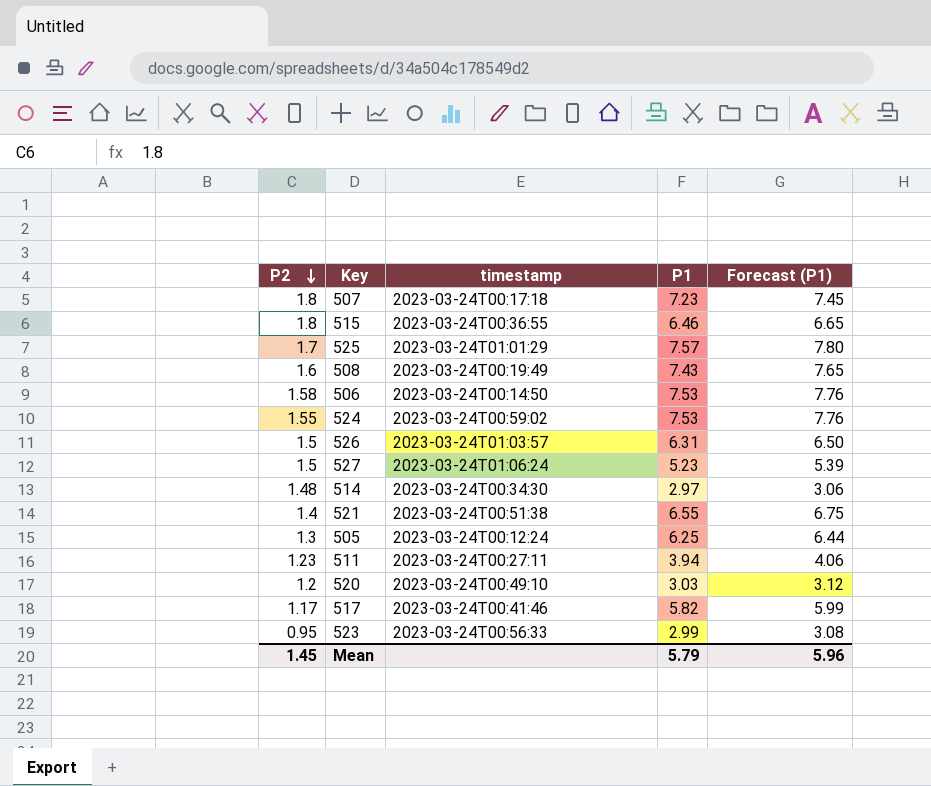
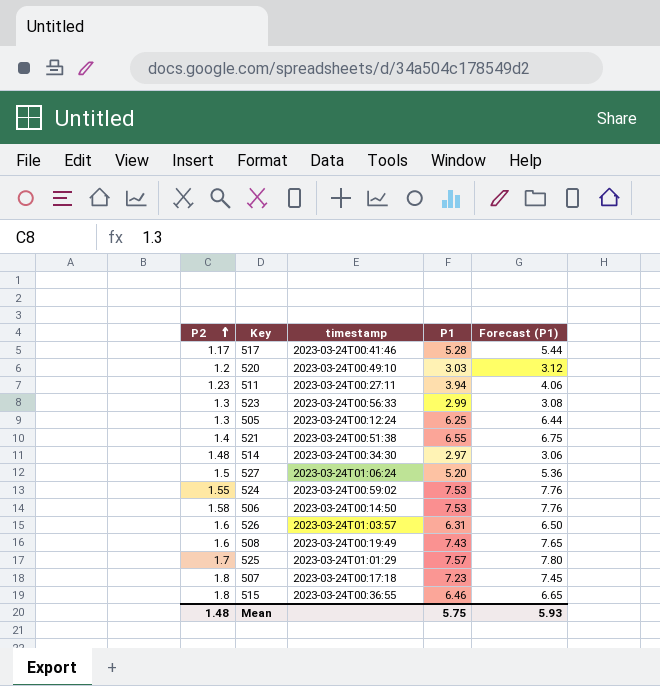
row order: P2 descending -> P2 ascending
517 | P1: 5.82 -> 5.28
517 | Forecast (P1): 5.99 -> 5.44
523 | P2: 0.95 -> 1.3
527 | P1: 5.23 -> 5.20
527 | Forecast (P1): 5.39 -> 5.36
526 | P2: 1.5 -> 1.6
Mean | P2: 1.45 -> 1.48
Mean | P1: 5.79 -> 5.75
Mean | Forecast (P1): 5.96 -> 5.93

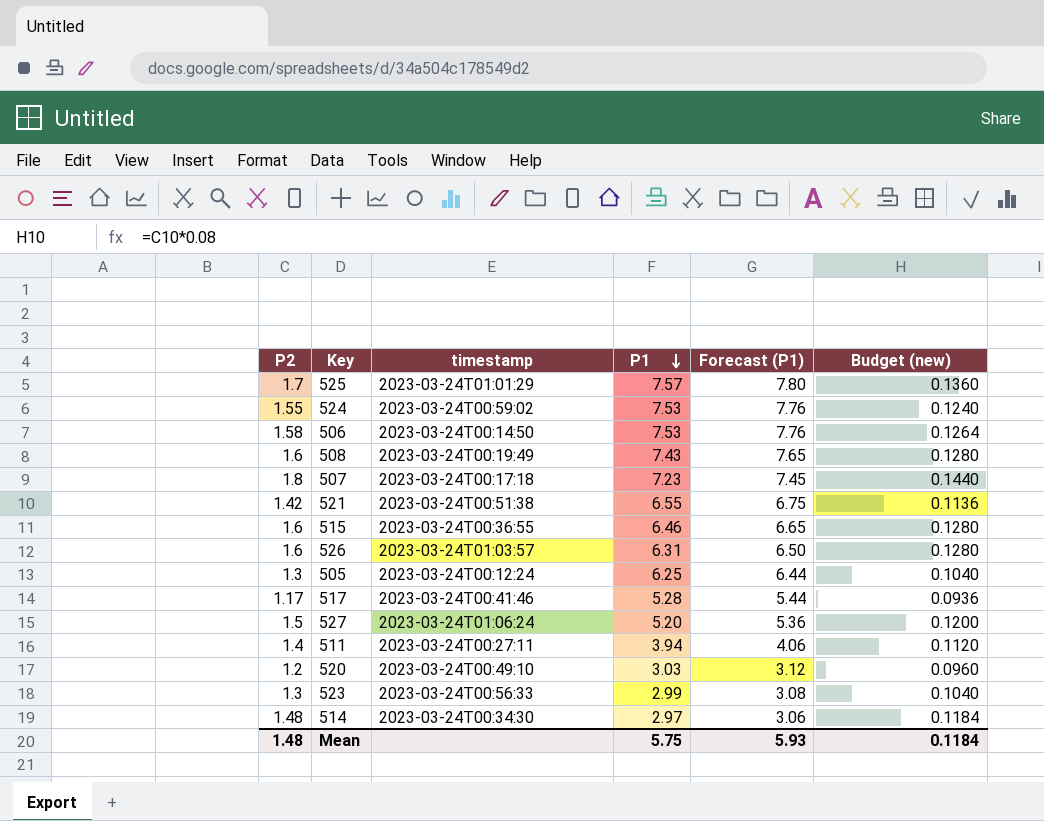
row order: P2 ascending -> P1 descending
column Budget (new) | formula: none -> [P2] * 0.08
521 | P2: 1.4 -> 1.42
515 | P2: 1.8 -> 1.6
511 | P2: 1.23 -> 1.4

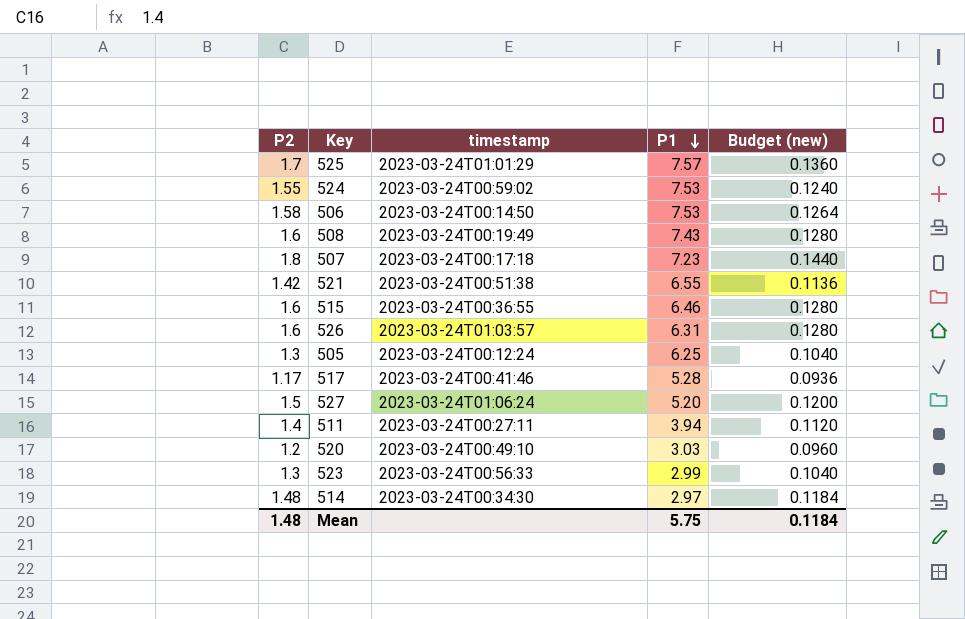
column Forecast (P1) | formula: [P1] * 1.03 -> none

